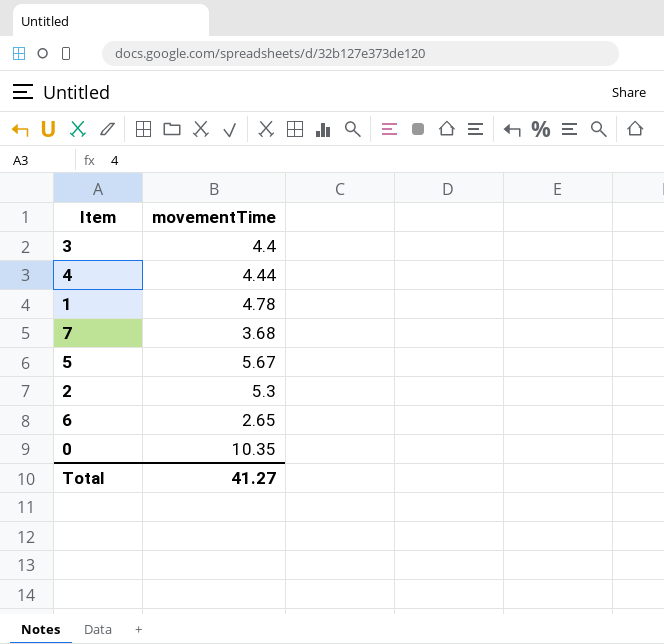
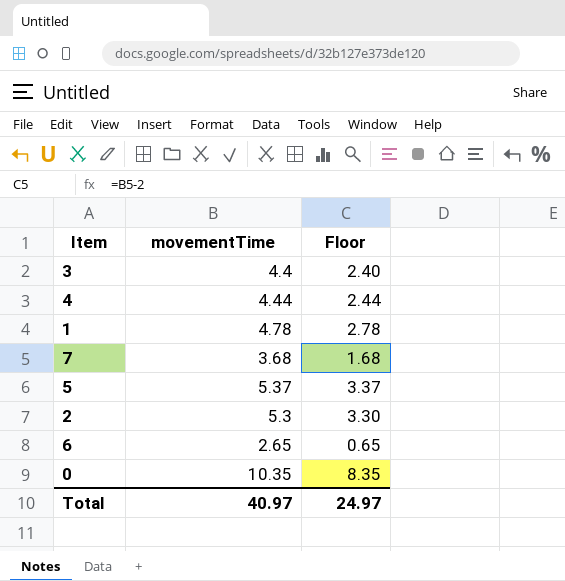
column Floor | formula: none -> [movementTime] - 2
5 | movementTime: 5.67 -> 5.37
Total | movementTime: 41.27 -> 40.97

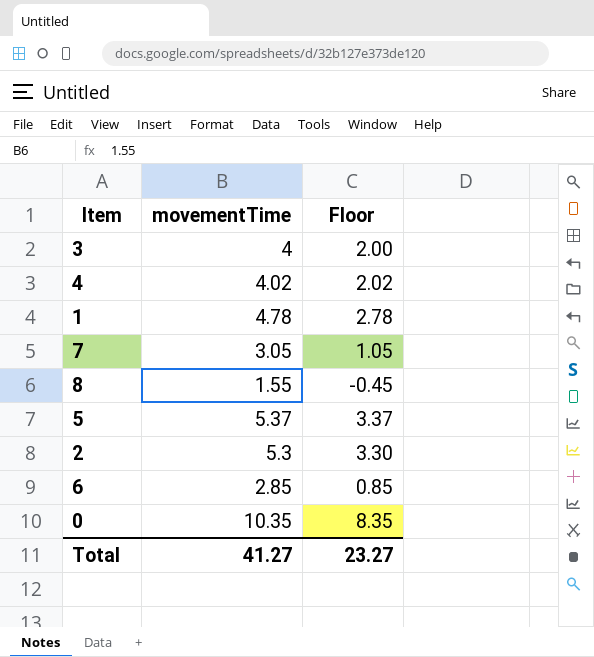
3 | movementTime: 4.4 -> 4
3 | Floor: 2.40 -> 2.00
4 | movementTime: 4.44 -> 4.02
4 | Floor: 2.44 -> 2.02
7 | movementTime: 3.68 -> 3.05
7 | Floor: 1.68 -> 1.05
row 8: none -> 1.55 | -0.45
6 | movementTime: 2.65 -> 2.85
6 | Floor: 0.65 -> 0.85
Total | movementTime: 40.97 -> 41.27
Total | Floor: 24.97 -> 23.27

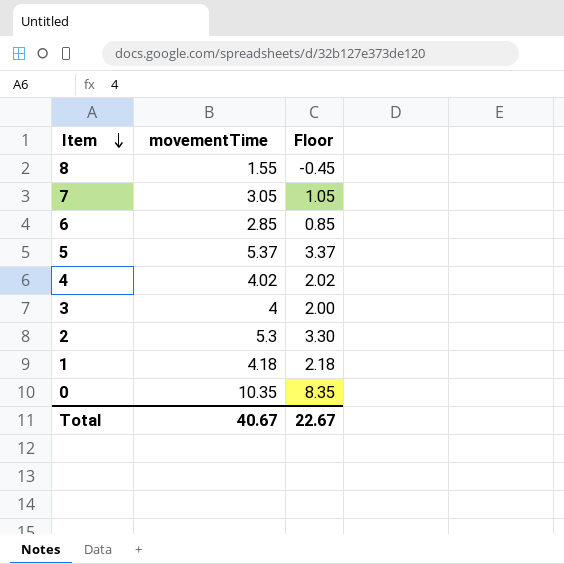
row order: none -> Item descending
1 | movementTime: 4.78 -> 4.18
1 | Floor: 2.78 -> 2.18
Total | movementTime: 41.27 -> 40.67
Total | Floor: 23.27 -> 22.67

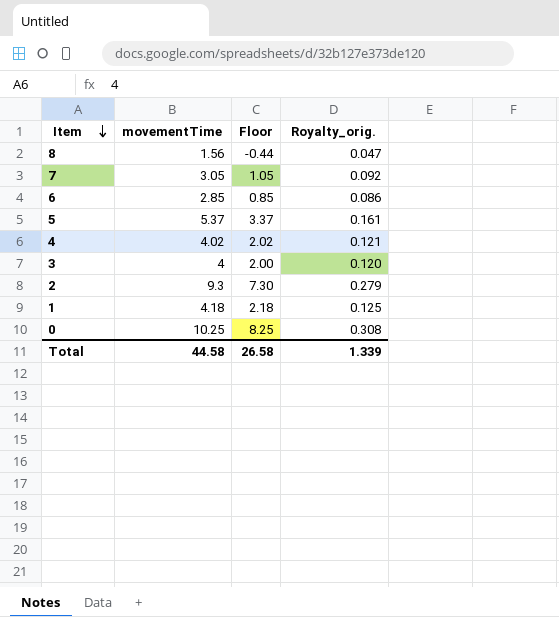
column Royalty_orig. | formula: none -> [movementTime] * 0.03
8 | movementTime: 1.55 -> 1.56
8 | Floor: -0.45 -> -0.44
2 | movementTime: 5.3 -> 9.3
2 | Floor: 3.30 -> 7.30
0 | movementTime: 10.35 -> 10.25
0 | Floor: 8.35 -> 8.25
Total | movementTime: 40.67 -> 44.58
Total | Floor: 22.67 -> 26.58

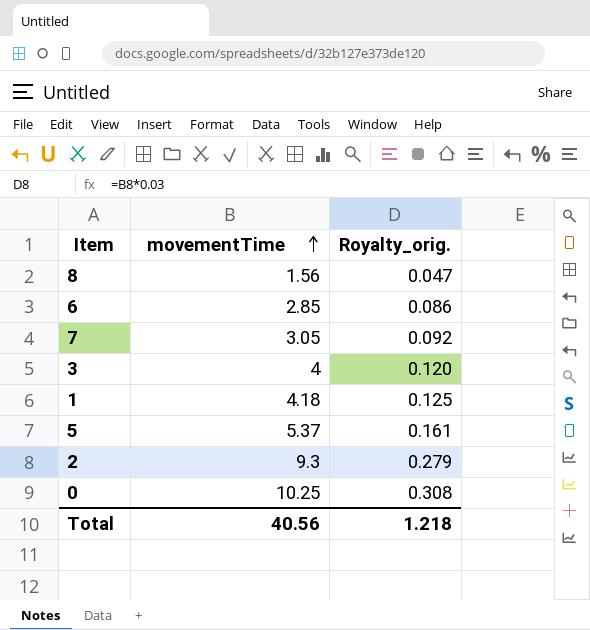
row order: Item descending -> movementTime ascending
column Floor | formula: [movementTime] - 2 -> none
row 4: 4.02 | 2.02 | 0.121 -> none
Total | movementTime: 44.58 -> 40.56
Total | Royalty_orig.: 1.339 -> 1.218

